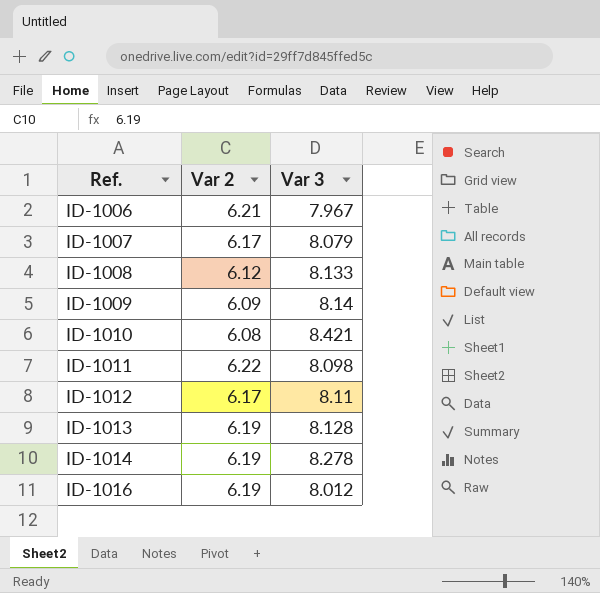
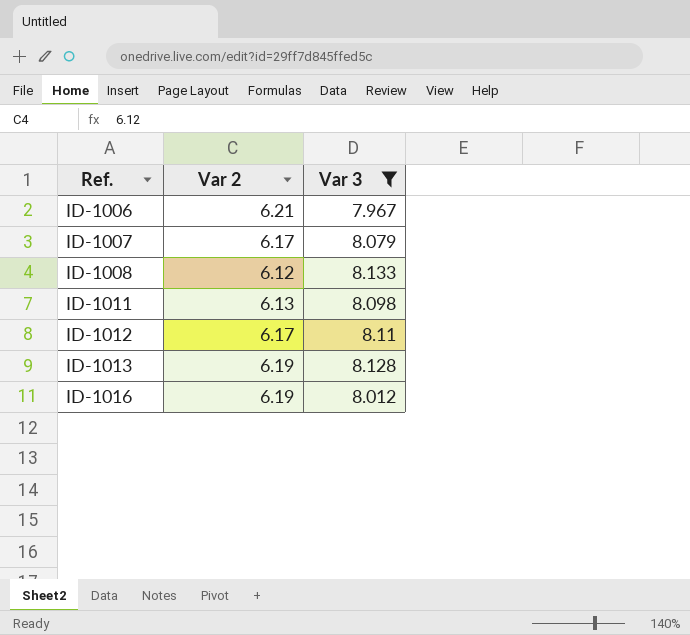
filter: none -> Var 3 <= 8.133
ID-1011 | Var 2: 6.22 -> 6.13

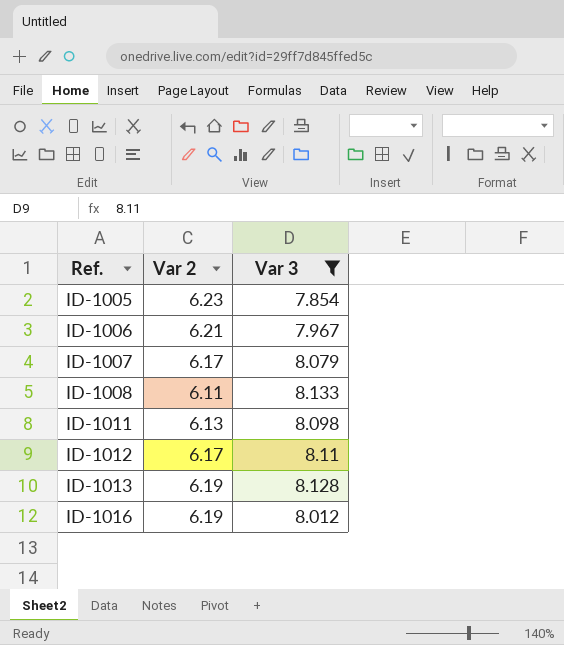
row ID-1005: none -> 6.23 | 7.854
ID-1008 | Var 2: 6.12 -> 6.11

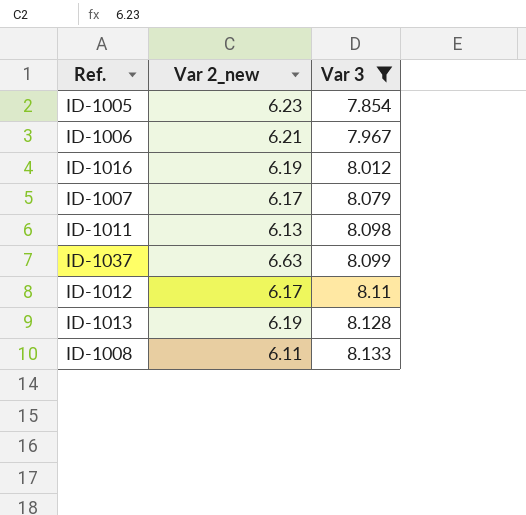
row order: Ref. ascending -> Var 3 ascending
column name: Var 2 -> Var 2_new
row ID-1037: none -> 6.63 | 8.099

